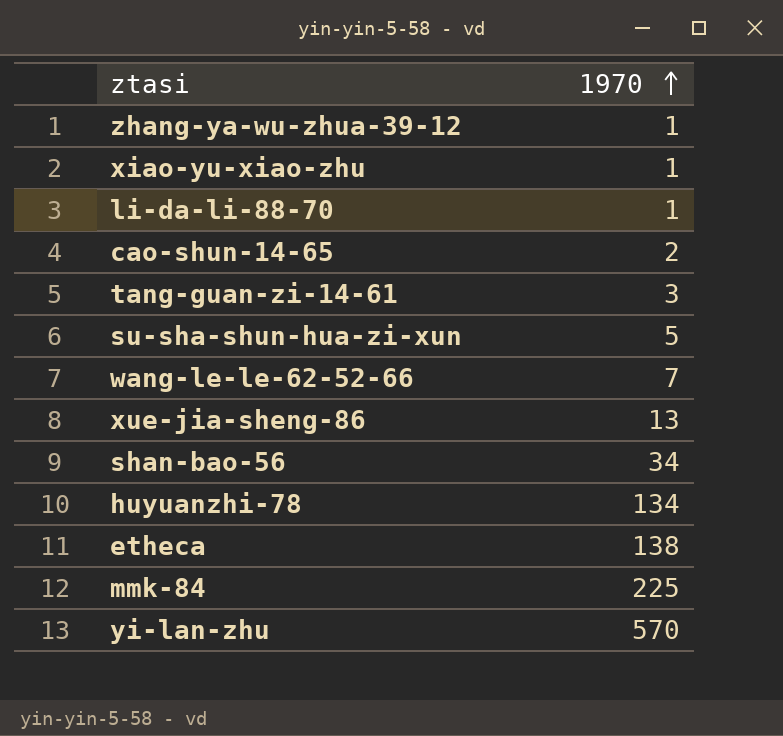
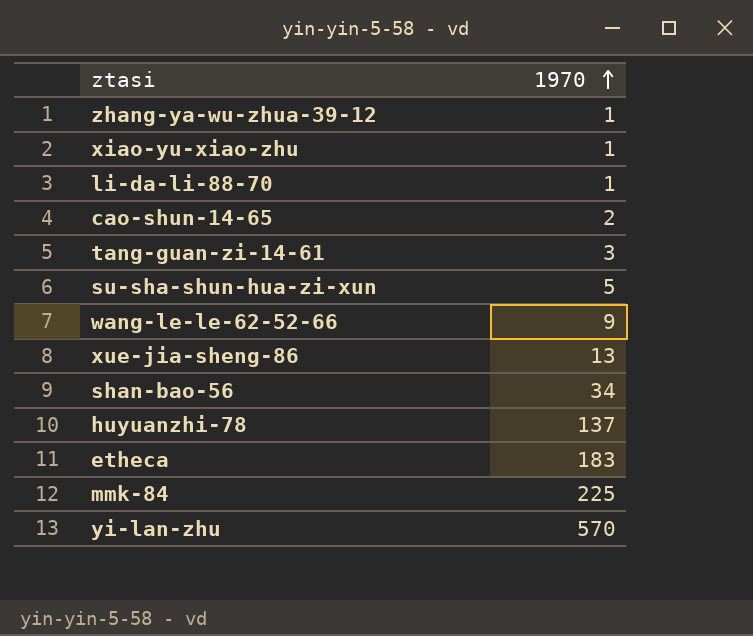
wang-le-le-62-52-66 | 1970: 7 -> 9
huyuanzhi-78 | 1970: 134 -> 137
etheca | 1970: 138 -> 183

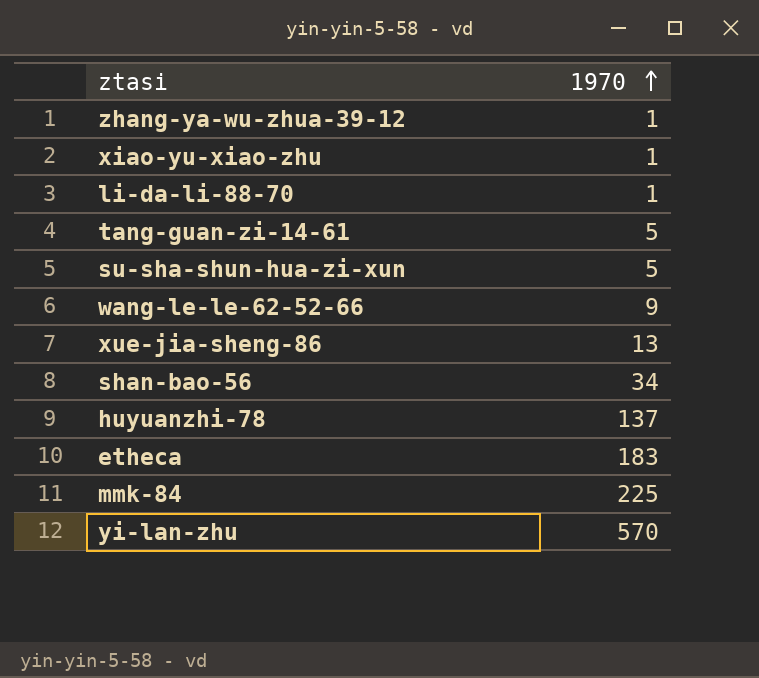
row cao-shun-14-65: 2 -> none
tang-guan-zi-14-61 | 1970: 3 -> 5

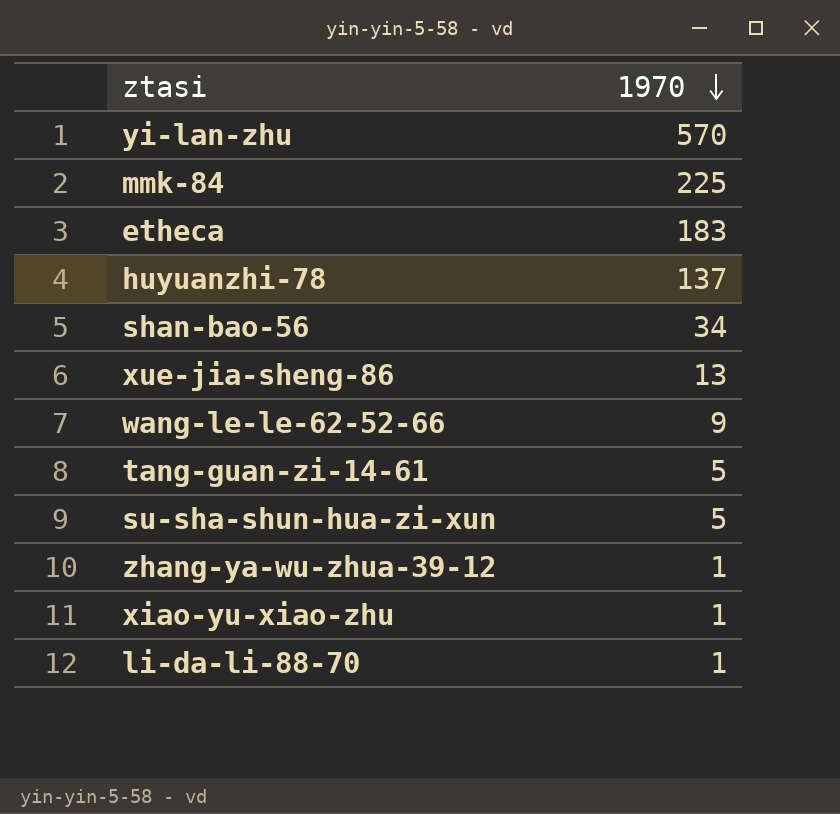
row order: 1970 ascending -> 1970 descending

